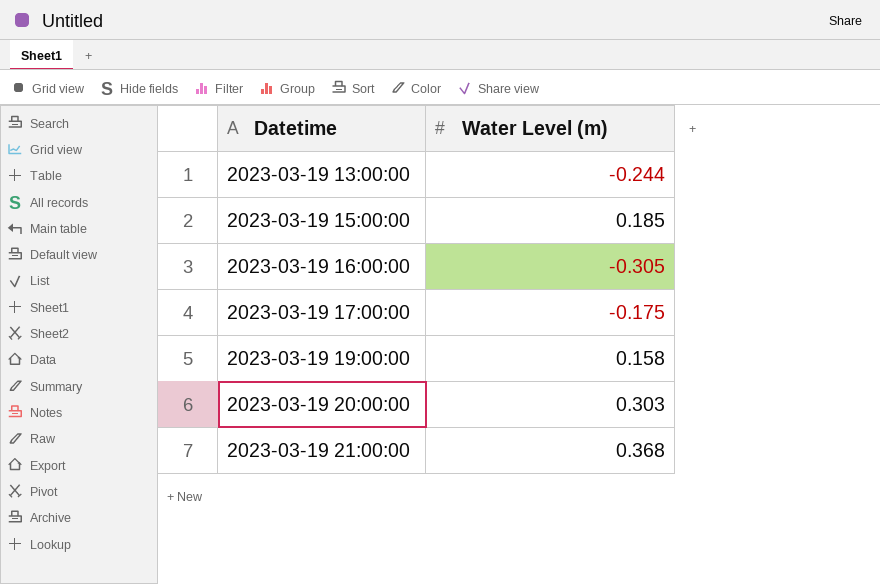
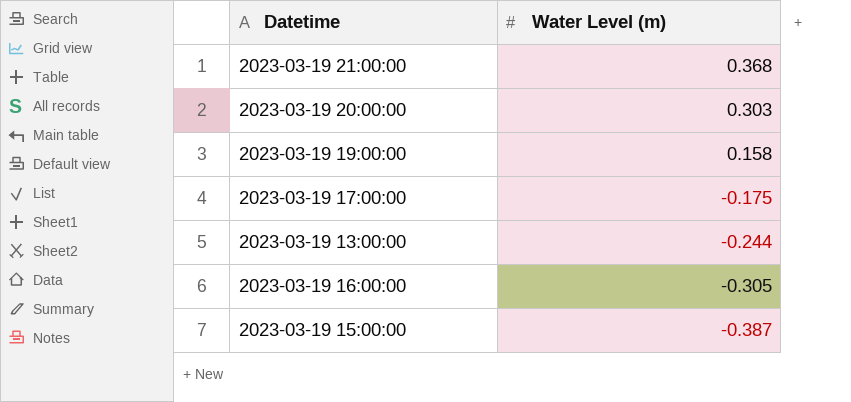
row order: Datetime ascending -> Water Level (m) descending
2023-03-19 15:00:00 | Water Level (m): 0.185 -> -0.387

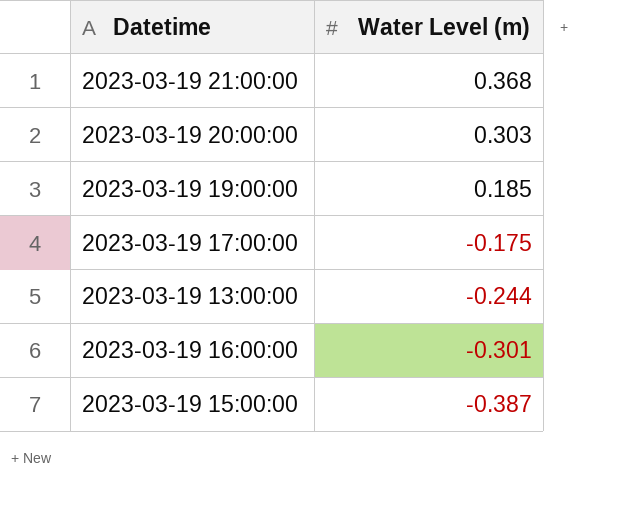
2023-03-19 19:00:00 | Water Level (m): 0.158 -> 0.185
2023-03-19 16:00:00 | Water Level (m): -0.305 -> -0.301

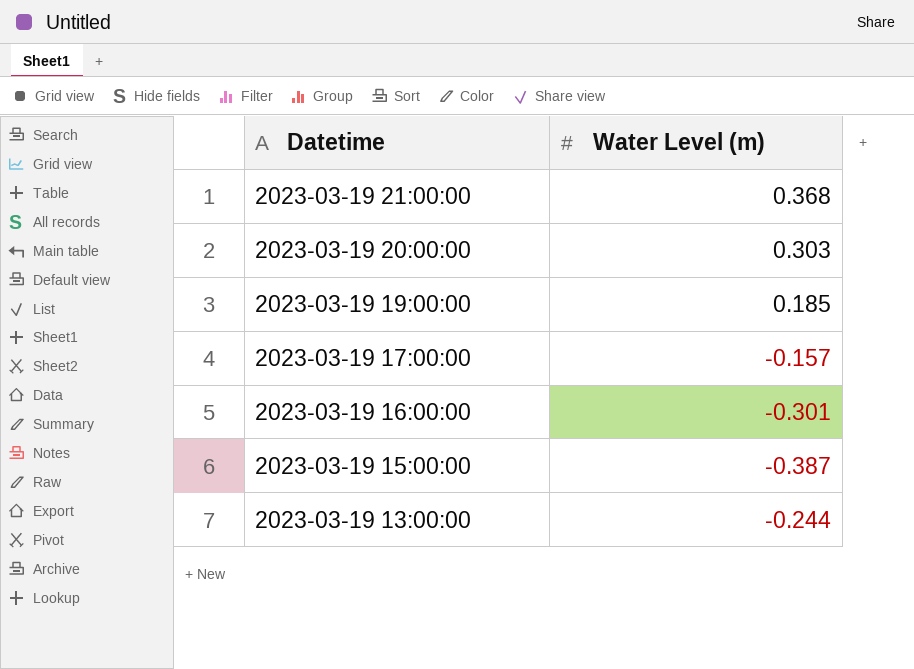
row order: Water Level (m) descending -> Datetime descending
2023-03-19 17:00:00 | Water Level (m): -0.175 -> -0.157

